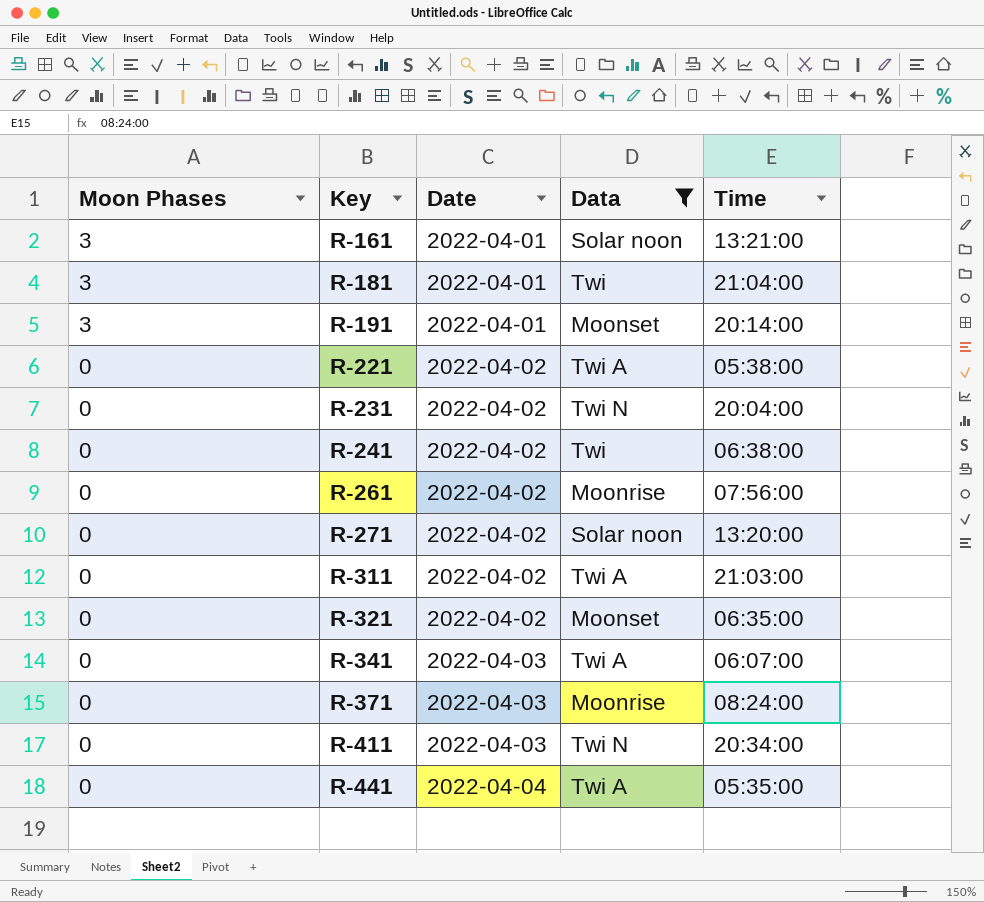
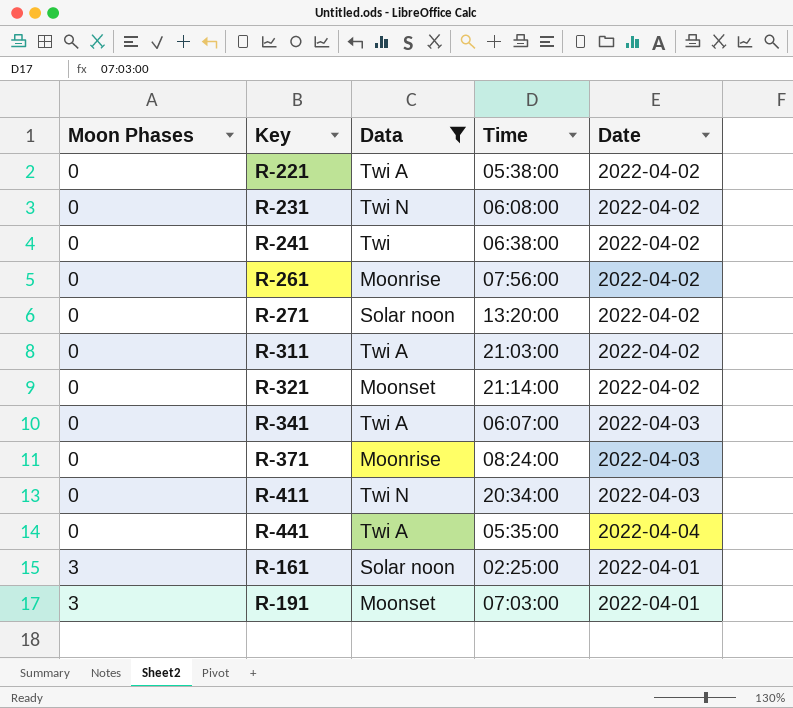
row order: Moon Phases descending -> Moon Phases ascending
column Date | position: 3 -> 5
row R-181: 3 | 2022-04-01 | Twi | 21:04:00 -> none
R-231 | Time: 20:04:00 -> 06:08:00
R-321 | Time: 06:35:00 -> 21:14:00
R-161 | Time: 13:21:00 -> 02:25:00
R-191 | Time: 20:14:00 -> 07:03:00

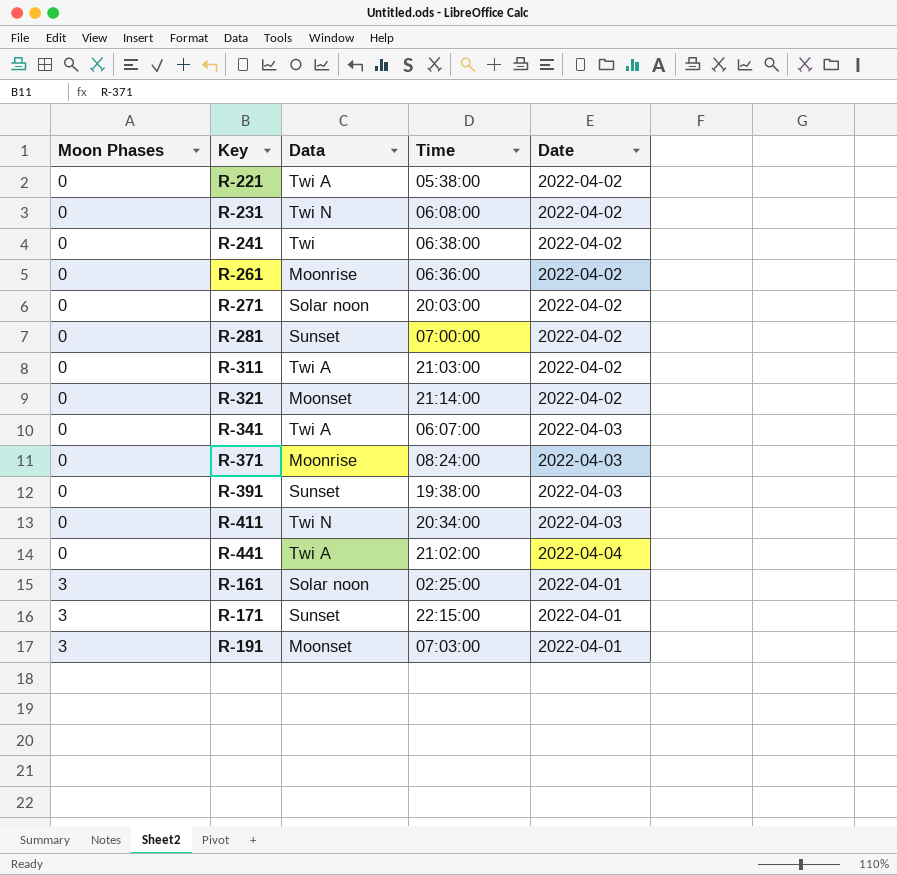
filter: Data != Sunset -> none
R-261 | Time: 07:56:00 -> 06:36:00
R-271 | Time: 13:20:00 -> 20:03:00
R-441 | Time: 05:35:00 -> 21:02:00

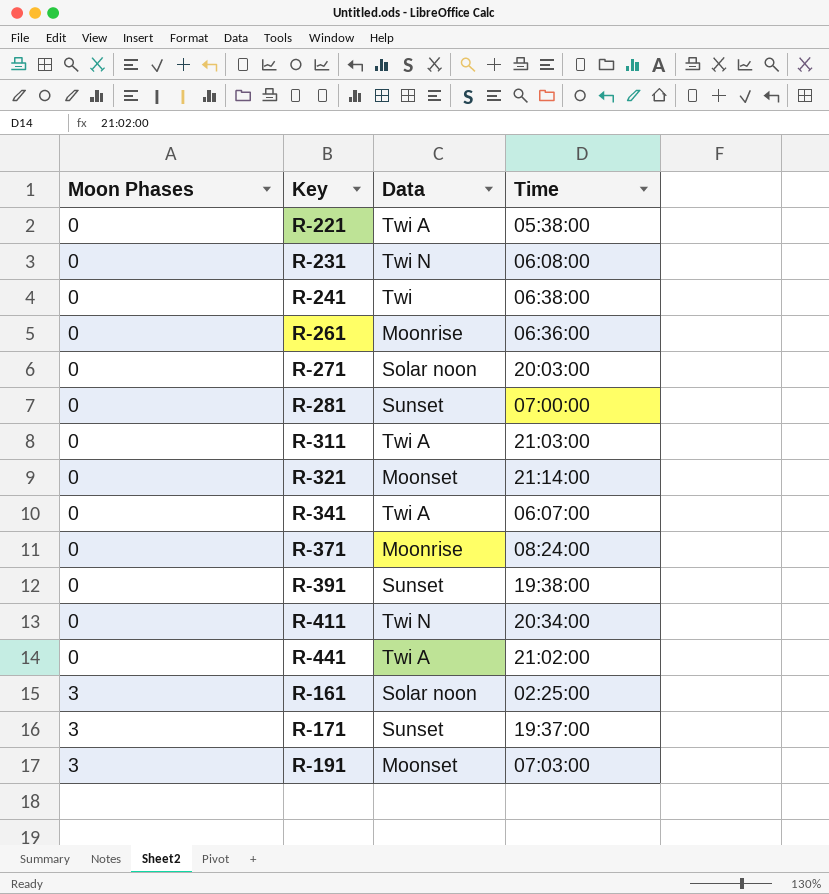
column Date | position: 5 -> none
R-171 | Time: 22:15:00 -> 19:37:00

